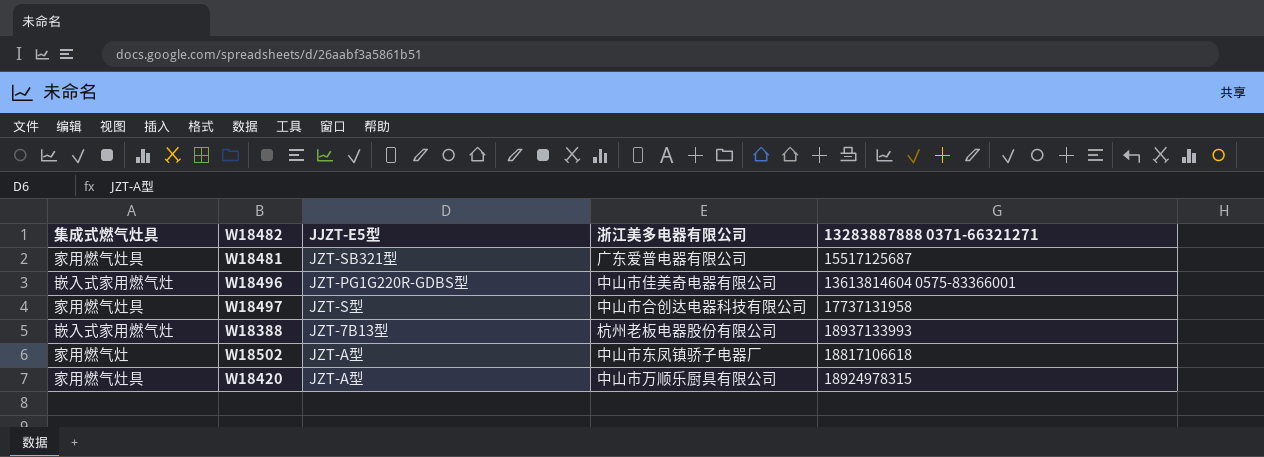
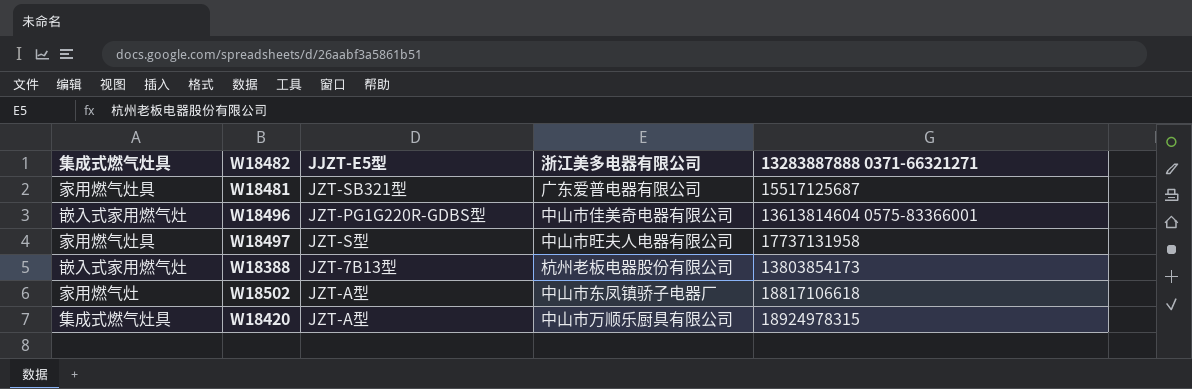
W18497 | 浙江美多电器有限公司: 中山市合创达电器科技有限公司 -> 中山市旺夫人电器有限公司
W18388 | 13283887888 0371-66321271: 18937133993 -> 13803854173
W18420 | 集成式燃气灶具: 家用燃气灶具 -> 集成式燃气灶具

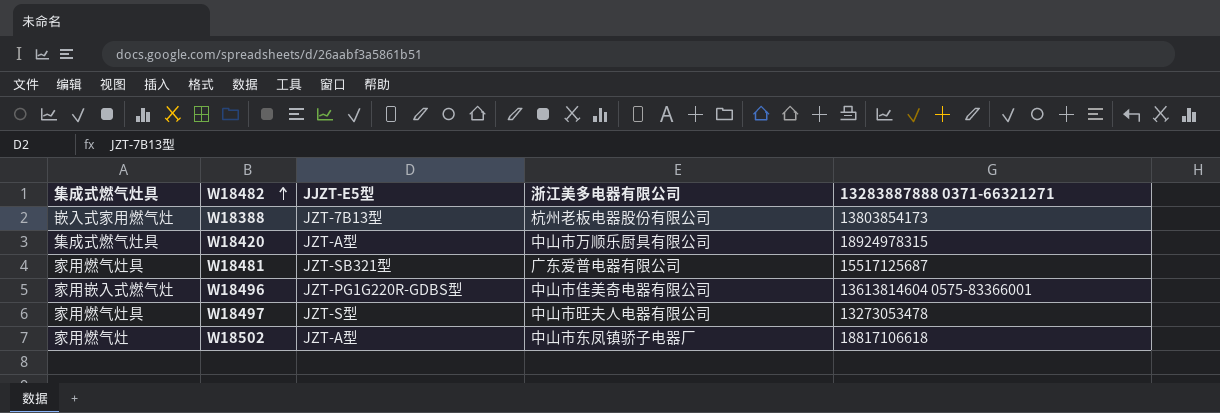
row order: none -> W18482 ascending
W18496 | 集成式燃气灶具: 嵌入式家用燃气灶 -> 家用嵌入式燃气灶
W18497 | 13283887888 0371-66321271: 17737131958 -> 13273053478

